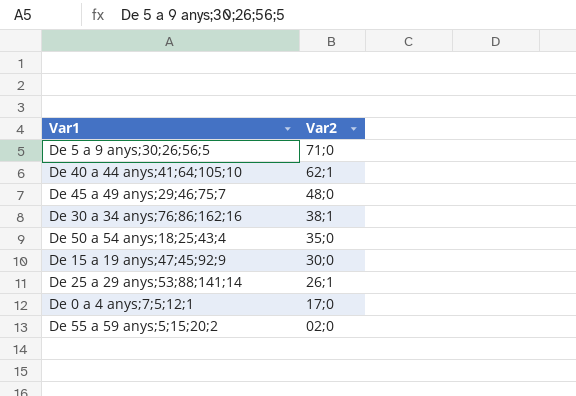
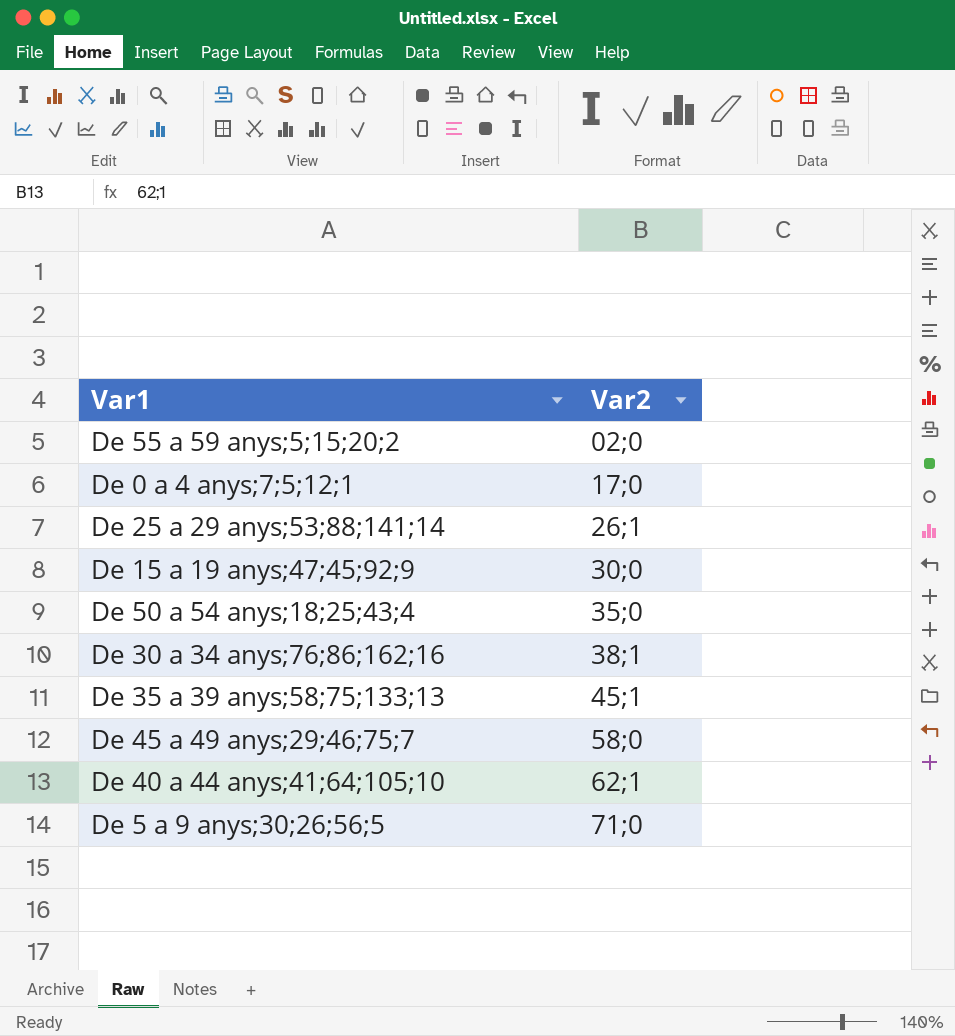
row order: Var2 descending -> Var2 ascending
row De 35 a 39 anys;58;75;133;13: none -> 45;1
De 45 a 49 anys;29;46;75;7 | Var2: 48;0 -> 58;0

